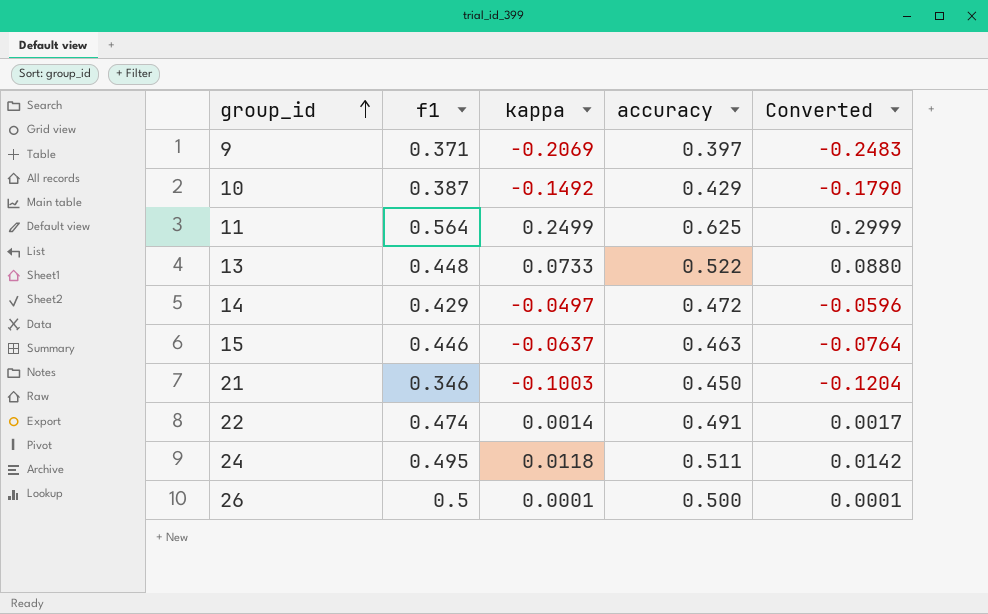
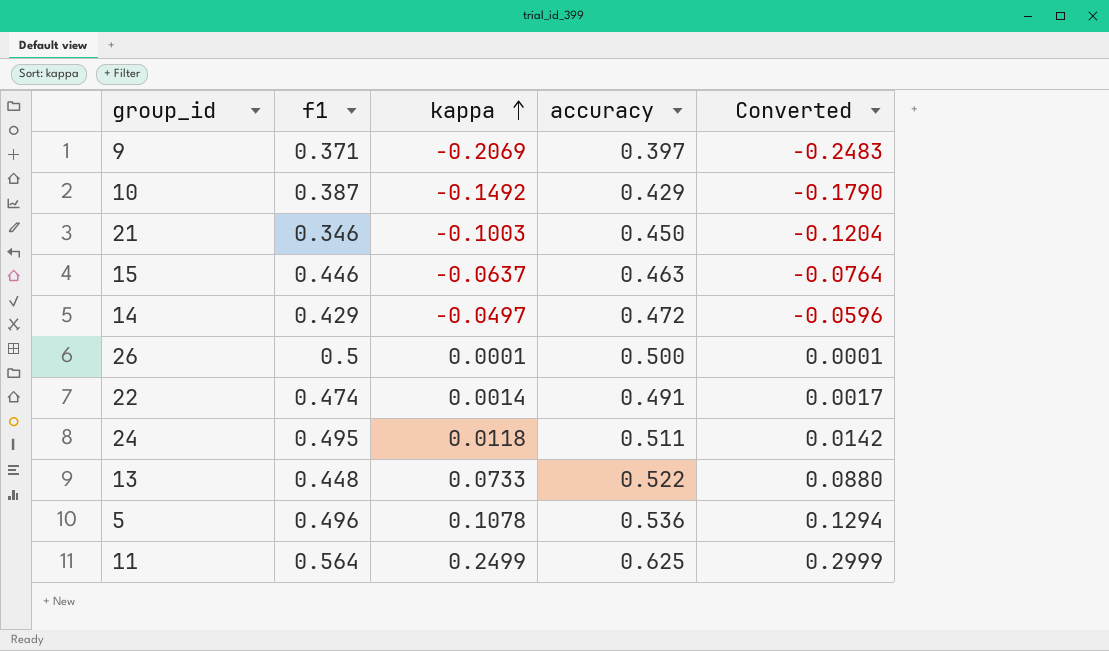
row order: group_id ascending -> kappa ascending
row 5: none -> 0.496 | 0.1078 | 0.536 | 0.1294

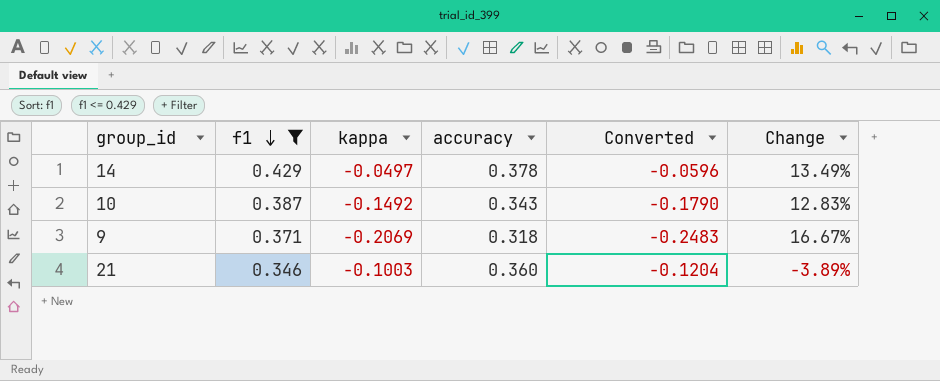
filter: none -> f1 <= 0.429
row order: kappa ascending -> f1 descending
column Change | formula: none -> ([f1] - [accuracy]) / [accuracy]
14 | accuracy: 0.472 -> 0.378
10 | accuracy: 0.429 -> 0.343
9 | accuracy: 0.397 -> 0.318
21 | accuracy: 0.450 -> 0.360

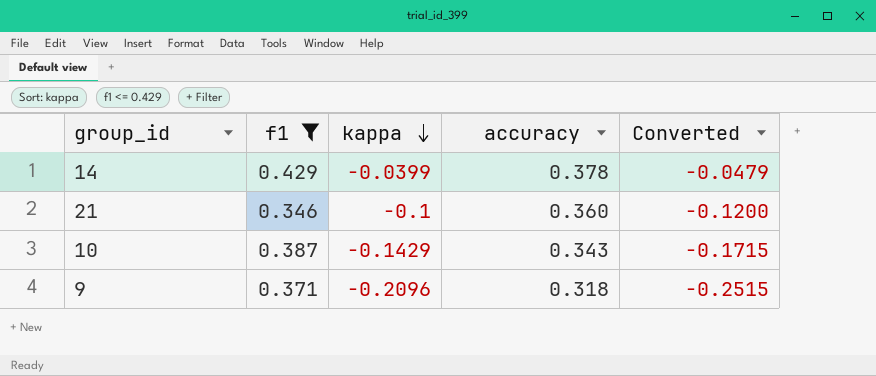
row order: f1 descending -> kappa descending
column Change | formula: ([f1] - [accuracy]) / [accuracy] -> none
14 | kappa: -0.0497 -> -0.0399
14 | Converted: -0.0596 -> -0.0479
21 | kappa: -0.1003 -> -0.1
21 | Converted: -0.1204 -> -0.1200
10 | kappa: -0.1492 -> -0.1429
10 | Converted: -0.1790 -> -0.1715
9 | kappa: -0.2069 -> -0.2096
9 | Converted: -0.2483 -> -0.2515

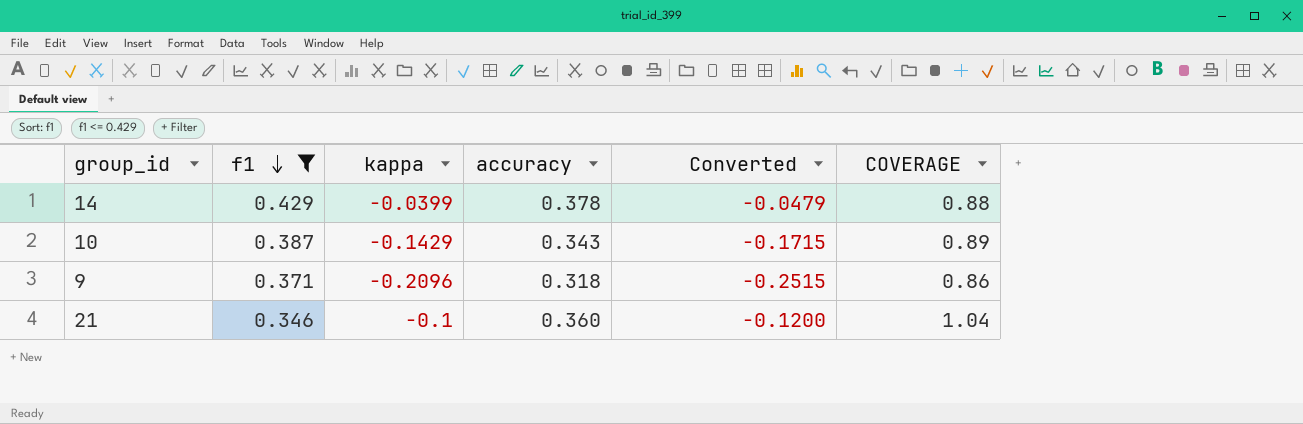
row order: kappa descending -> f1 descending
column COVERAGE | formula: none -> [accuracy] / [f1]

